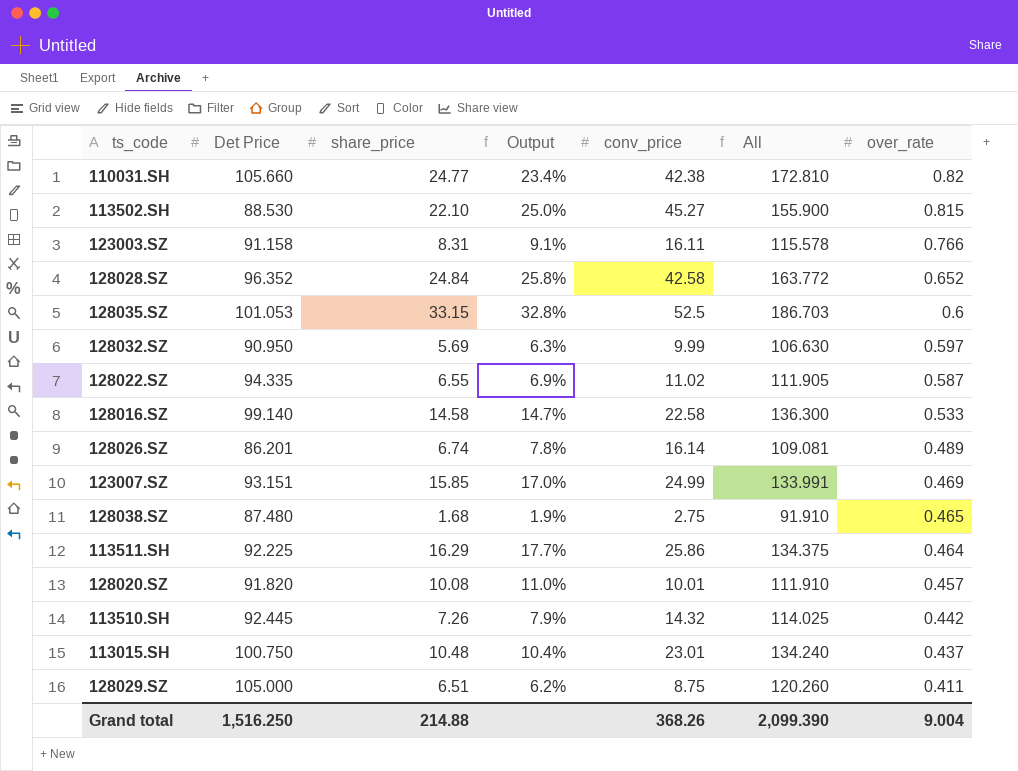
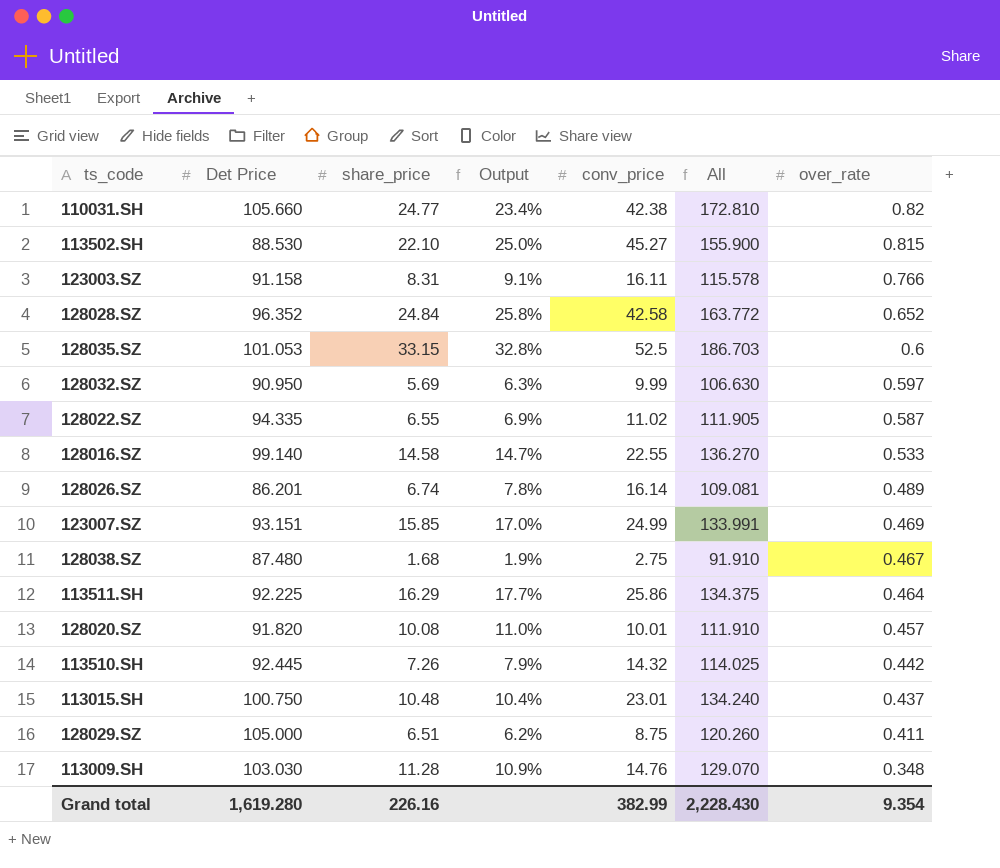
128016.SZ | conv_price: 22.58 -> 22.55
128016.SZ | All: 136.300 -> 136.270
128038.SZ | over_rate: 0.465 -> 0.467
row 113009.SH: none -> 103.030 | 11.28 | 10.9% | 14.76 | 129.070 | 0.348
Grand total | Det Price: 1,516.250 -> 1,619.280
Grand total | share_price: 214.88 -> 226.16
Grand total | conv_price: 368.26 -> 382.99
Grand total | All: 2,099.390 -> 2,228.430
Grand total | over_rate: 9.004 -> 9.354

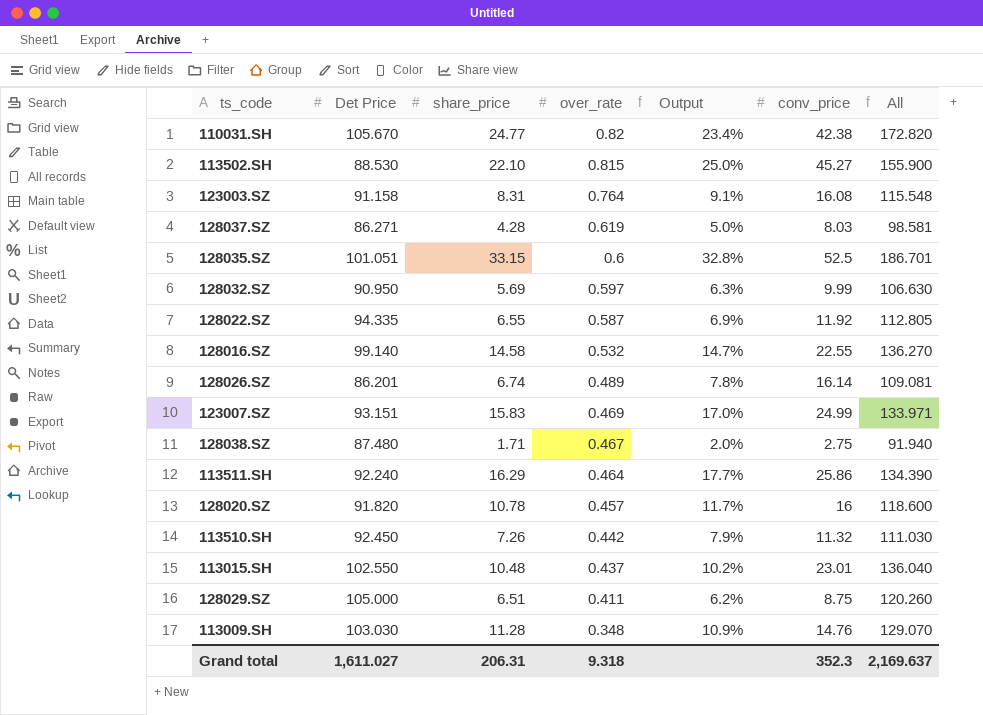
column over_rate | position: 7 -> 4
row 128028.SZ: 96.352 | 24.84 | 25.8% | 42.58 | 163.772 | 0.652 -> none
110031.SH | Det Price: 105.660 -> 105.670
110031.SH | All: 172.810 -> 172.820
123003.SZ | over_rate: 0.766 -> 0.764
123003.SZ | conv_price: 16.11 -> 16.08
123003.SZ | All: 115.578 -> 115.548
row 128037.SZ: none -> 86.271 | 4.28 | 0.619 | 5.0% | 8.03 | 98.581
128035.SZ | Det Price: 101.053 -> 101.051
128035.SZ | All: 186.703 -> 186.701
128022.SZ | conv_price: 11.02 -> 11.92
128022.SZ | All: 111.905 -> 112.805
128016.SZ | over_rate: 0.533 -> 0.532
123007.SZ | share_price: 15.85 -> 15.83
123007.SZ | All: 133.991 -> 133.971
128038.SZ | share_price: 1.68 -> 1.71
128038.SZ | Output: 1.9% -> 2.0%
128038.SZ | All: 91.910 -> 91.940
113511.SH | Det Price: 92.225 -> 92.240
113511.SH | All: 134.375 -> 134.390
128020.SZ | share_price: 10.08 -> 10.78
128020.SZ | Output: 11.0% -> 11.7%
128020.SZ | conv_price: 10.01 -> 16
128020.SZ | All: 111.910 -> 118.600
113510.SH | Det Price: 92.445 -> 92.450
113510.SH | conv_price: 14.32 -> 11.32
113510.SH | All: 114.025 -> 111.030
113015.SH | Det Price: 100.750 -> 102.550
113015.SH | Output: 10.4% -> 10.2%
113015.SH | All: 134.240 -> 136.040
Grand total | Det Price: 1,619.280 -> 1,611.027
Grand total | share_price: 226.16 -> 206.31
Grand total | over_rate: 9.354 -> 9.318
Grand total | conv_price: 382.99 -> 352.3
Grand total | All: 2,228.430 -> 2,169.637

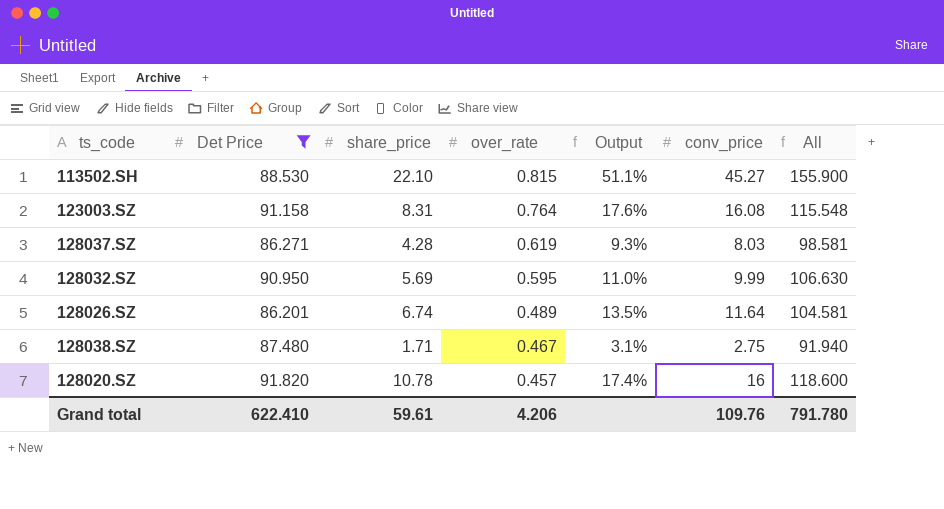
filter: none -> Det Price <= 91.820
column Output | formula: [share_price] / [Det Price] -> [conv_price] / [Det Price]
128032.SZ | over_rate: 0.597 -> 0.595
128026.SZ | conv_price: 16.14 -> 11.64
128026.SZ | All: 109.081 -> 104.581
Grand total | Det Price: 1,611.027 -> 622.410
Grand total | share_price: 206.31 -> 59.61
Grand total | over_rate: 9.318 -> 4.206
Grand total | conv_price: 352.3 -> 109.76
Grand total | All: 2,169.637 -> 791.780

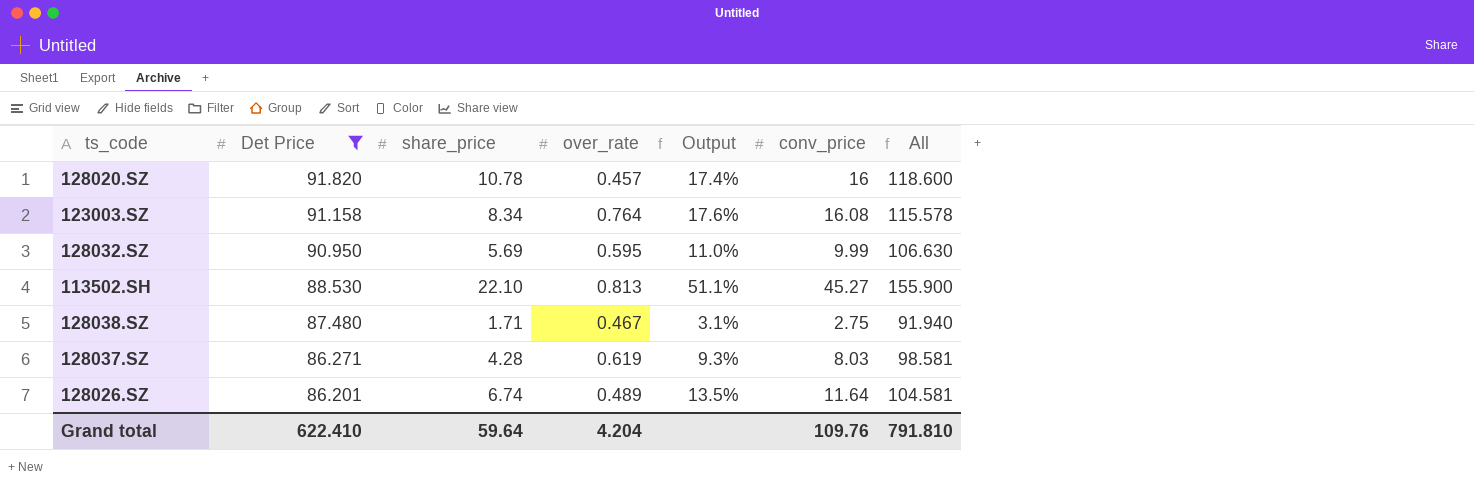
row order: over_rate descending -> Det Price descending
123003.SZ | share_price: 8.31 -> 8.34
123003.SZ | All: 115.548 -> 115.578
113502.SH | over_rate: 0.815 -> 0.813
Grand total | share_price: 59.61 -> 59.64
Grand total | over_rate: 4.206 -> 4.204
Grand total | All: 791.780 -> 791.810

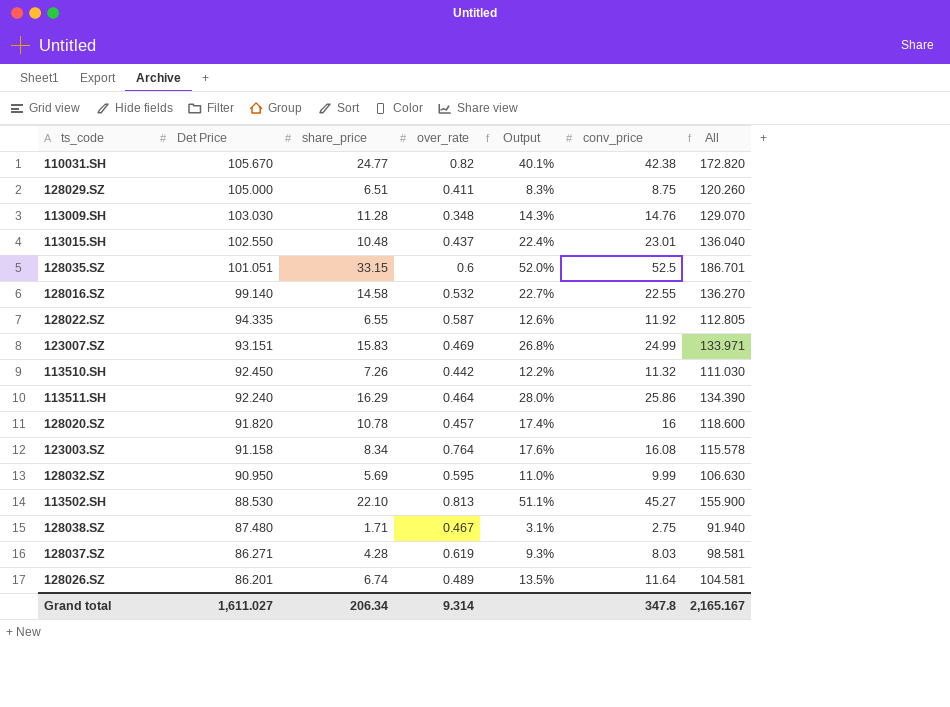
filter: Det Price <= 91.820 -> none
Grand total | Det Price: 622.410 -> 1,611.027
Grand total | share_price: 59.64 -> 206.34
Grand total | over_rate: 4.204 -> 9.314
Grand total | conv_price: 109.76 -> 347.8
Grand total | All: 791.810 -> 2,165.167

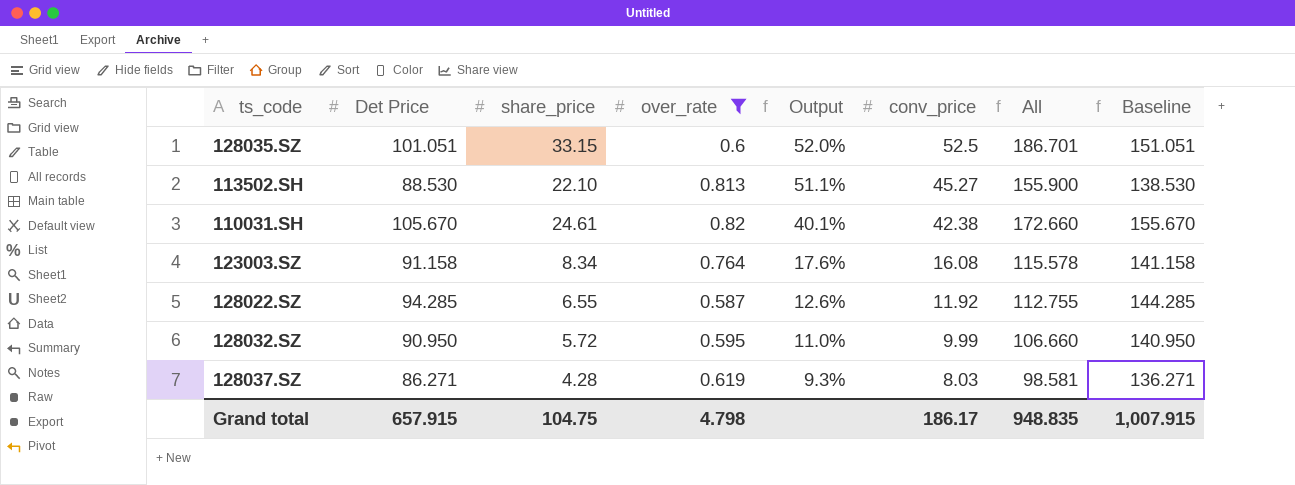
filter: none -> over_rate >= 0.587
row order: Det Price descending -> Output descending
column Baseline | formula: none -> [Det Price] + 50
110031.SH | share_price: 24.77 -> 24.61
110031.SH | All: 172.820 -> 172.660
128022.SZ | Det Price: 94.335 -> 94.285
128022.SZ | All: 112.805 -> 112.755
128032.SZ | share_price: 5.69 -> 5.72
128032.SZ | All: 106.630 -> 106.660
Grand total | Det Price: 1,611.027 -> 657.915
Grand total | share_price: 206.34 -> 104.75
Grand total | over_rate: 9.314 -> 4.798
Grand total | conv_price: 347.8 -> 186.17
Grand total | All: 2,165.167 -> 948.835

